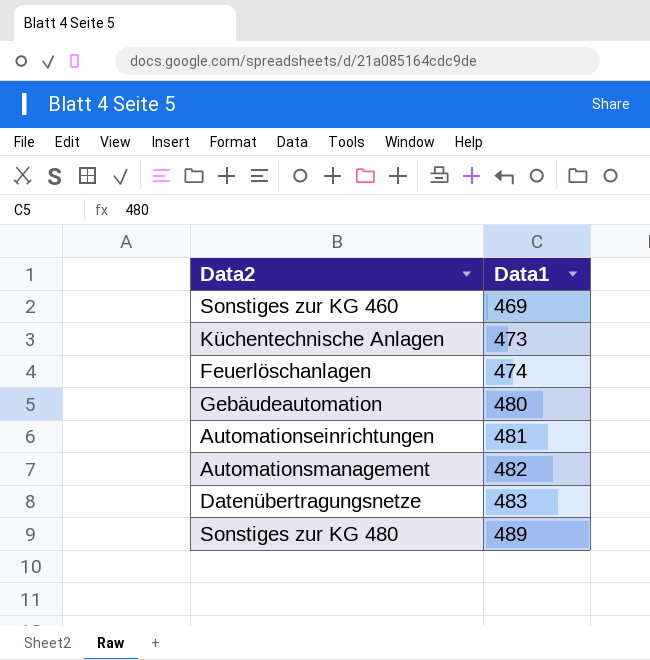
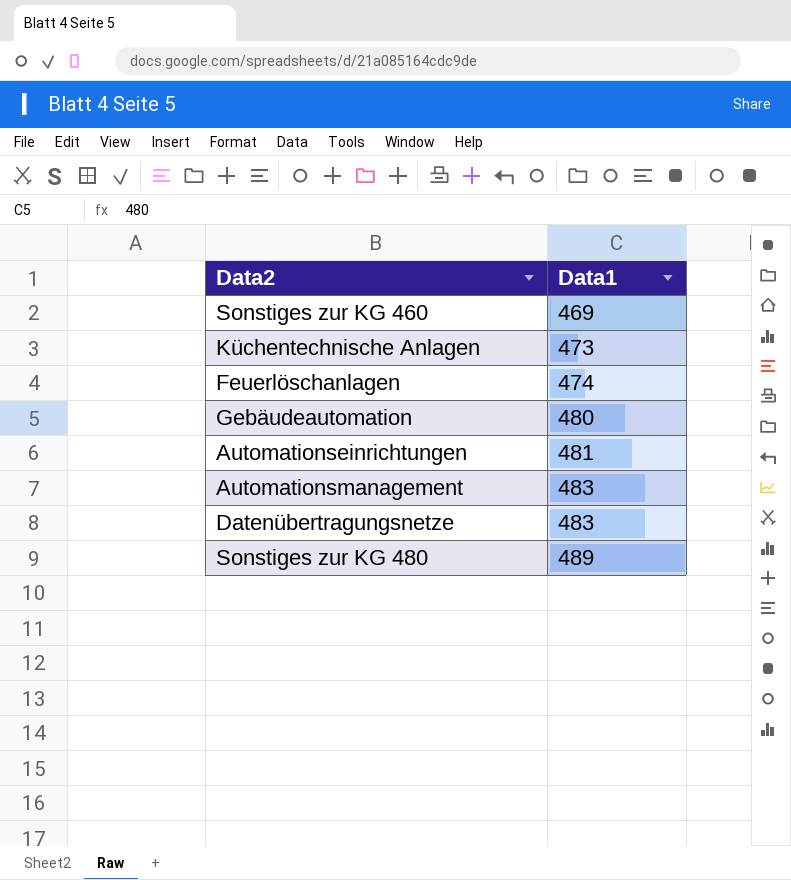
Automationsmanagement | Data1: 482 -> 483

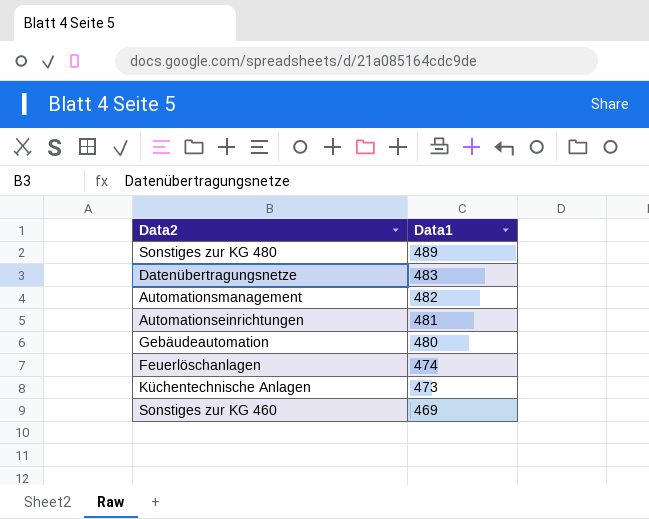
row order: Data1 ascending -> Data1 descending
Automationsmanagement | Data1: 483 -> 482

